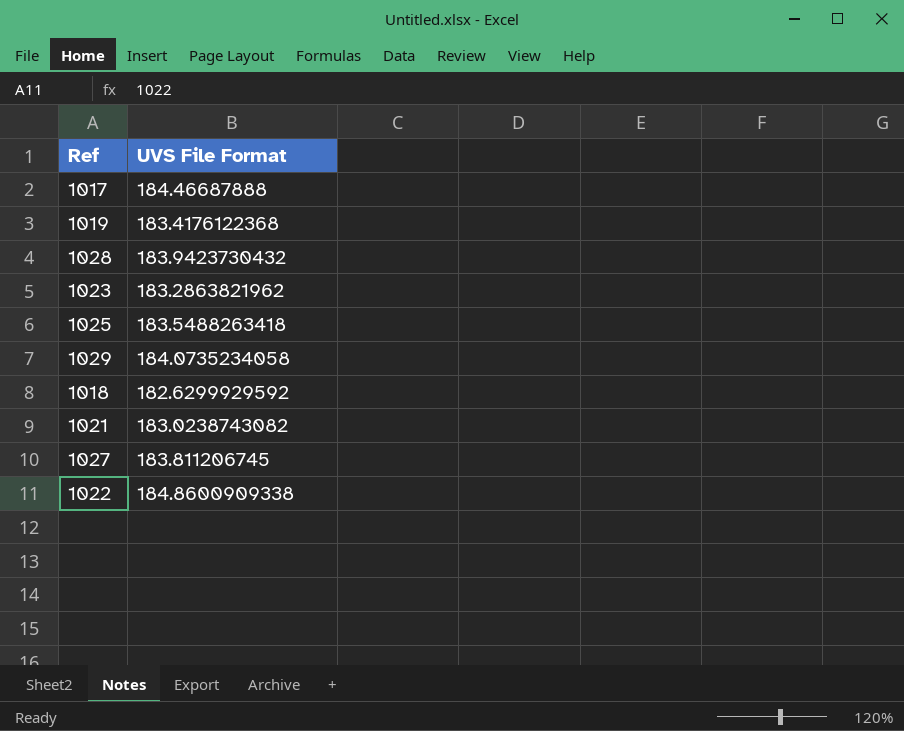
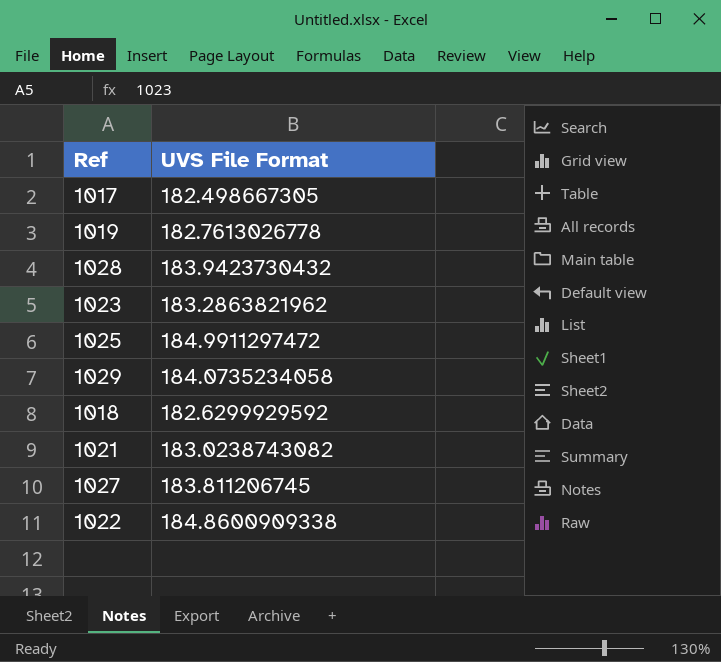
1017 | UVS File Format: 184.46687888 -> 182.498667305
1019 | UVS File Format: 183.4176122368 -> 182.7613026778
1025 | UVS File Format: 183.5488263418 -> 184.9911297472

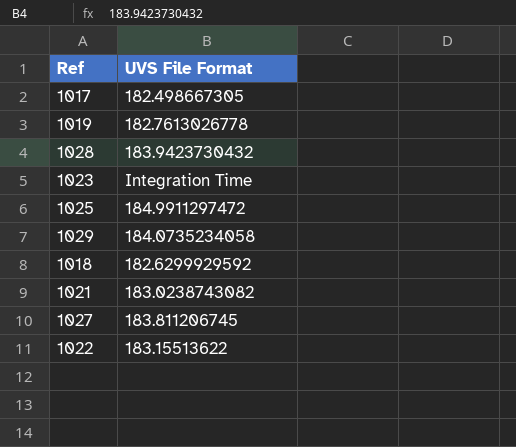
1023 | UVS File Format: 183.2863821962 -> Integration Time
1022 | UVS File Format: 184.8600909338 -> 183.15513622

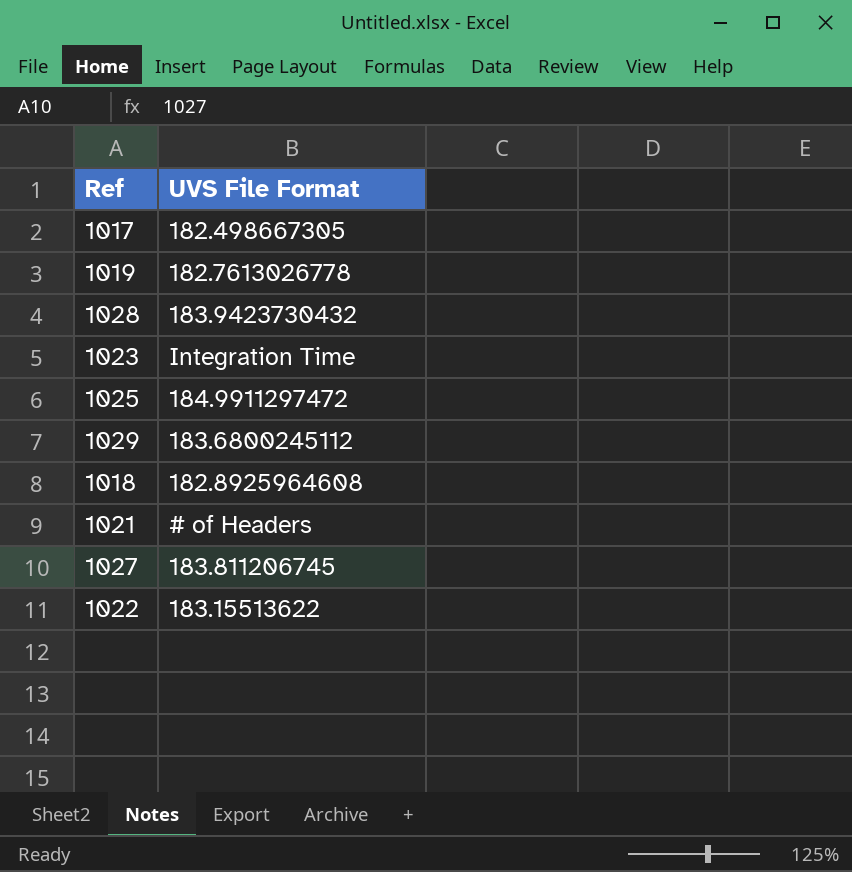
1029 | UVS File Format: 184.0735234058 -> 183.6800245112
1018 | UVS File Format: 182.6299929592 -> 182.8925964608
1021 | UVS File Format: 183.0238743082 -> # of Headers

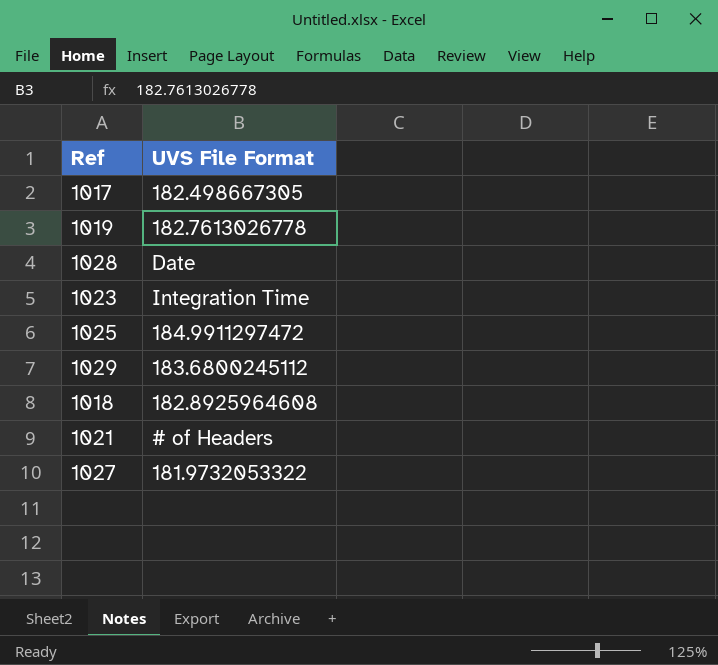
row 1022: 183.15513622 -> none
1028 | UVS File Format: 183.9423730432 -> Date
1027 | UVS File Format: 183.811206745 -> 181.9732053322

